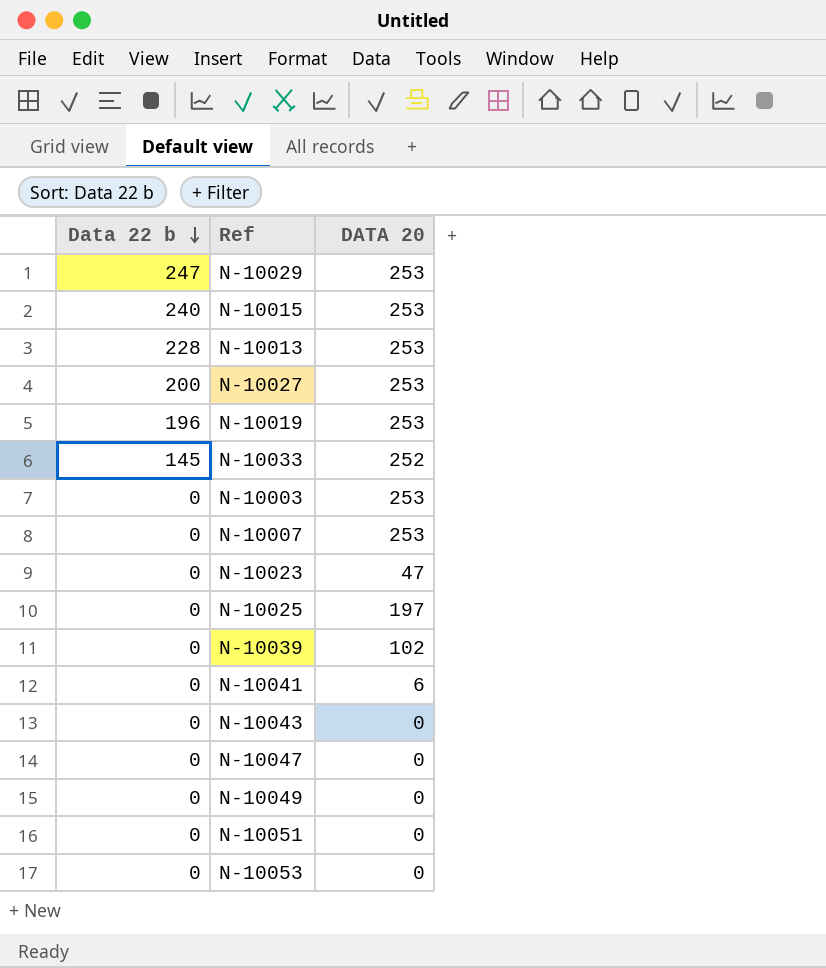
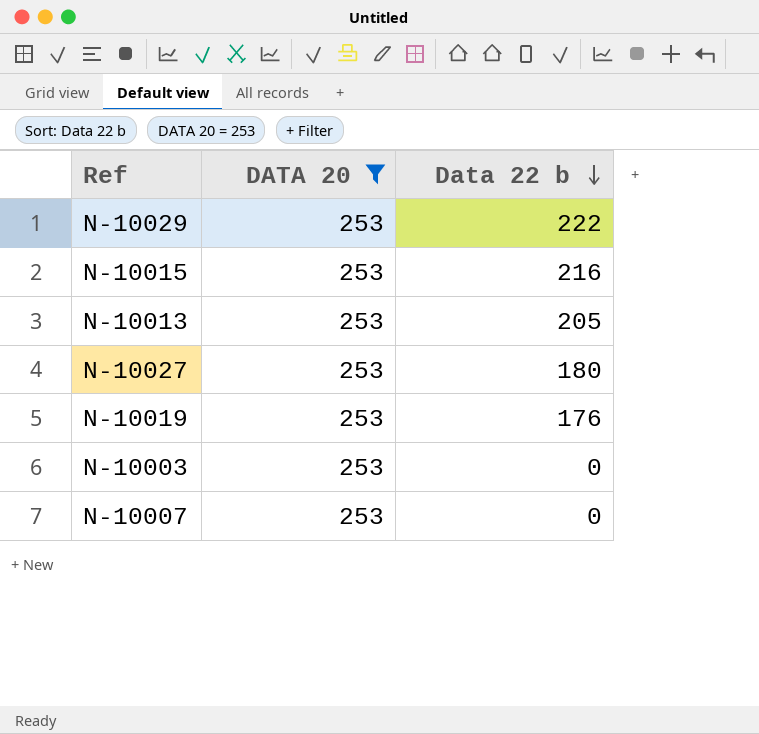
filter: none -> DATA 20 = 253
column Data 22 b | position: 1 -> 3
N-10029 | Data 22 b: 247 -> 222
N-10015 | Data 22 b: 240 -> 216
N-10013 | Data 22 b: 228 -> 205
N-10027 | Data 22 b: 200 -> 180
N-10019 | Data 22 b: 196 -> 176

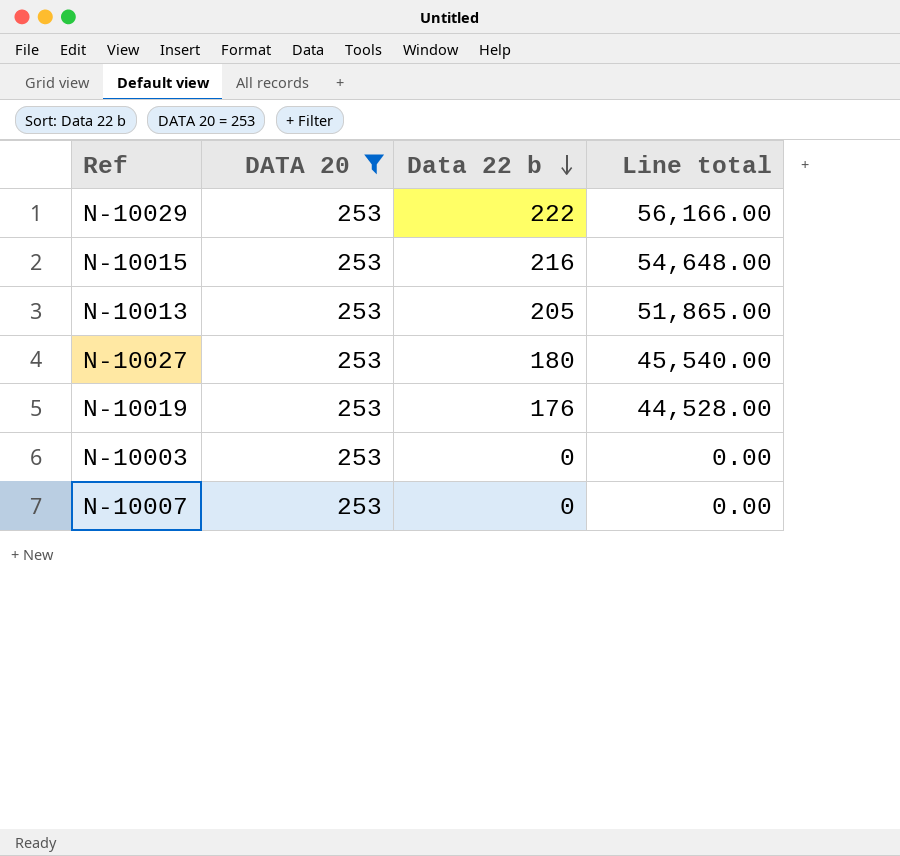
column Line total | formula: none -> [DATA 20] * [Data 22 b]

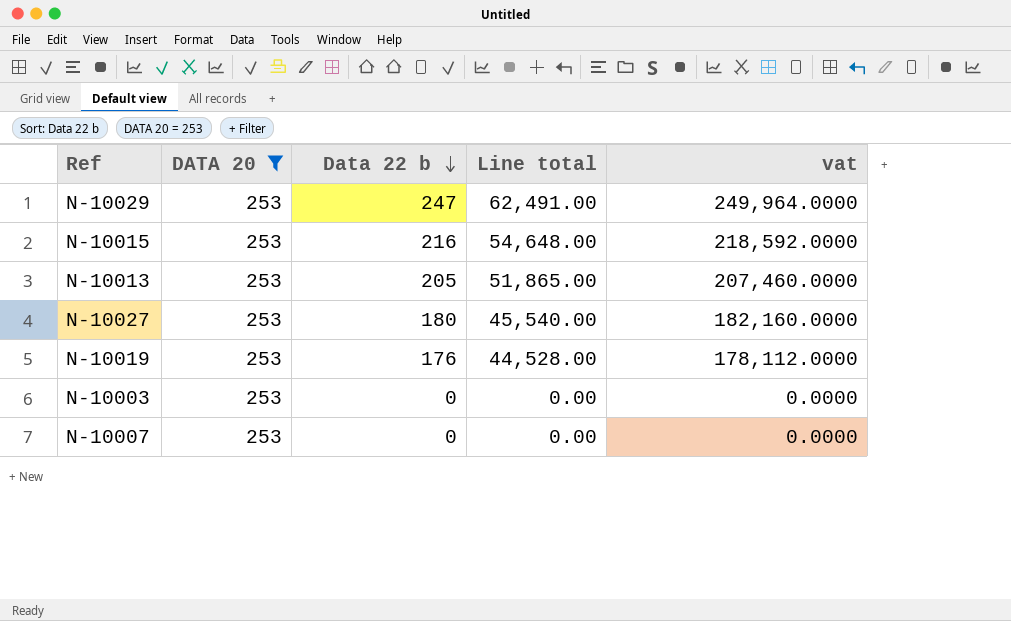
column vat | formula: none -> [Line total] * 4
N-10029 | Data 22 b: 222 -> 247
N-10029 | Line total: 56,166.00 -> 62,491.00

